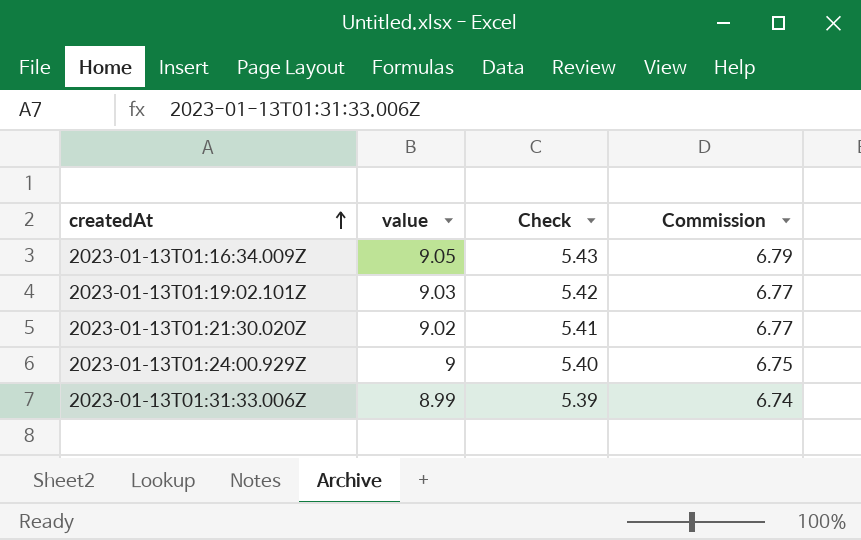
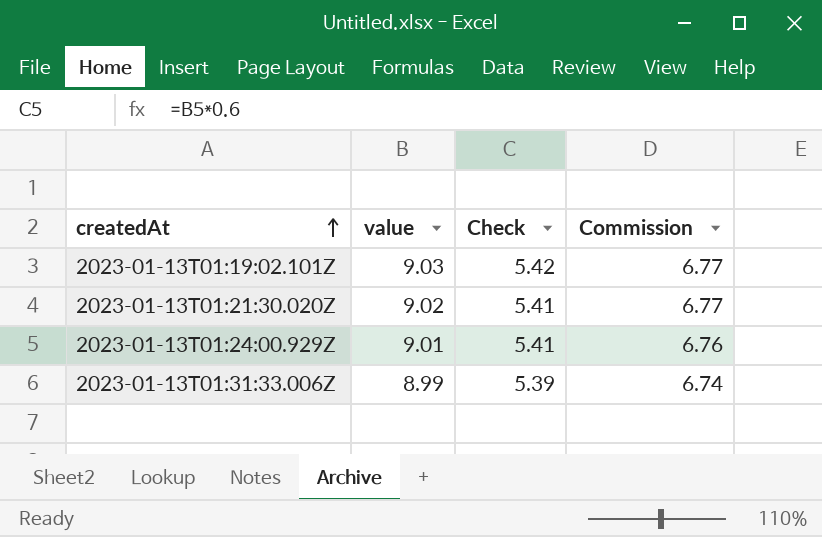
row 2023-01-13T01:16:34.009Z: 9.05 | 5.43 | 6.79 -> none
2023-01-13T01:24:00.929Z | value: 9 -> 9.01
2023-01-13T01:24:00.929Z | Check: 5.40 -> 5.41
2023-01-13T01:24:00.929Z | Commission: 6.75 -> 6.76

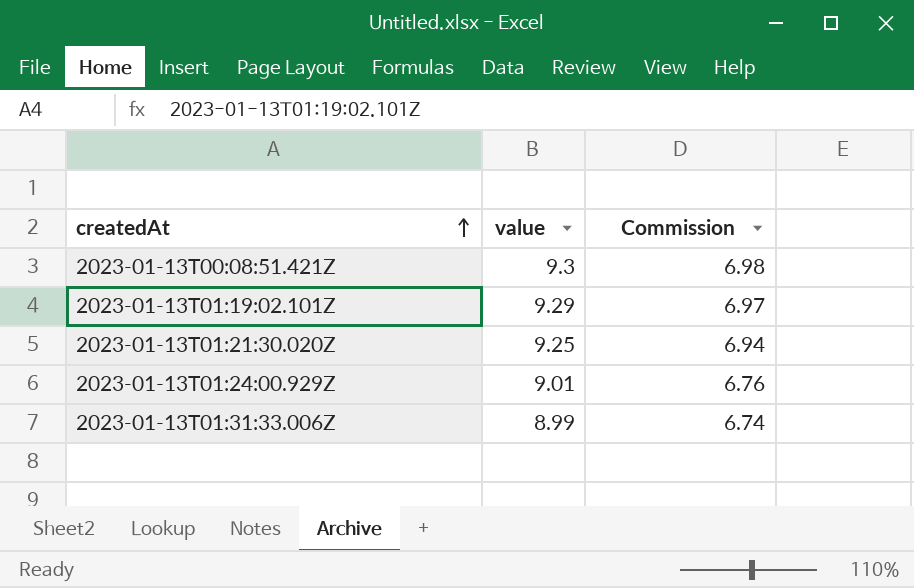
column Check | formula: [value] * 0.6 -> none
row 2023-01-13T00:08:51.421Z: none -> 9.3 | 6.98
2023-01-13T01:19:02.101Z | value: 9.03 -> 9.29
2023-01-13T01:19:02.101Z | Commission: 6.77 -> 6.97
2023-01-13T01:21:30.020Z | value: 9.02 -> 9.25
2023-01-13T01:21:30.020Z | Commission: 6.77 -> 6.94

